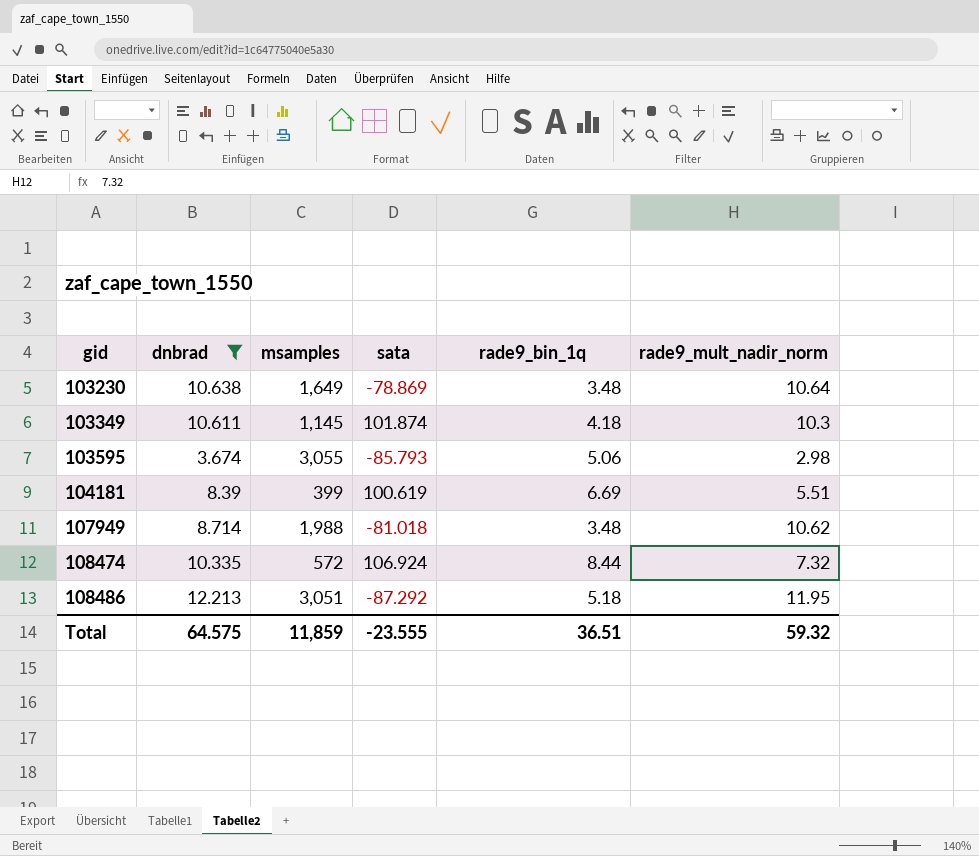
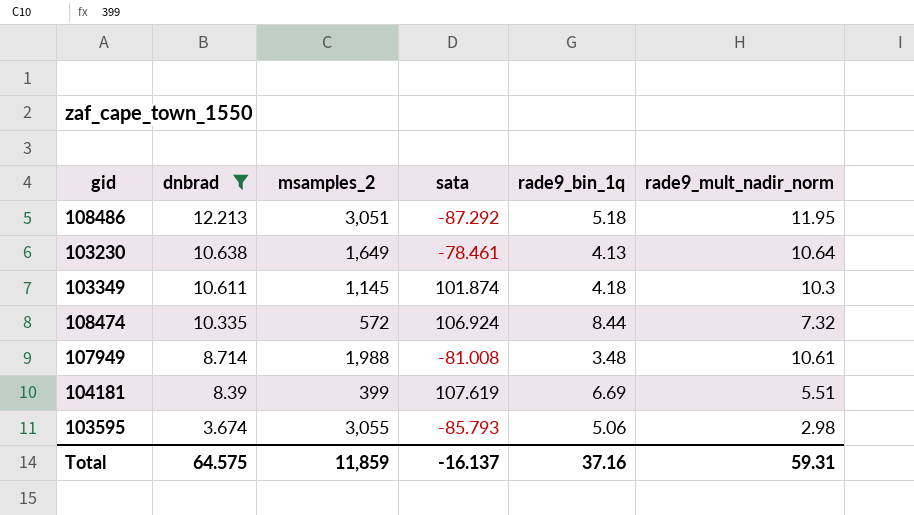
row order: gid ascending -> dnbrad descending
column name: msamples -> msamples_2
103230 | sata: -78.869 -> -78.461
103230 | rade9_bin_1q: 3.48 -> 4.13
107949 | sata: -81.018 -> -81.008
107949 | rade9_mult_nadir_norm: 10.62 -> 10.61
104181 | sata: 100.619 -> 107.619
Total | sata: -23.555 -> -16.137
Total | rade9_bin_1q: 36.51 -> 37.16
Total | rade9_mult_nadir_norm: 59.32 -> 59.31

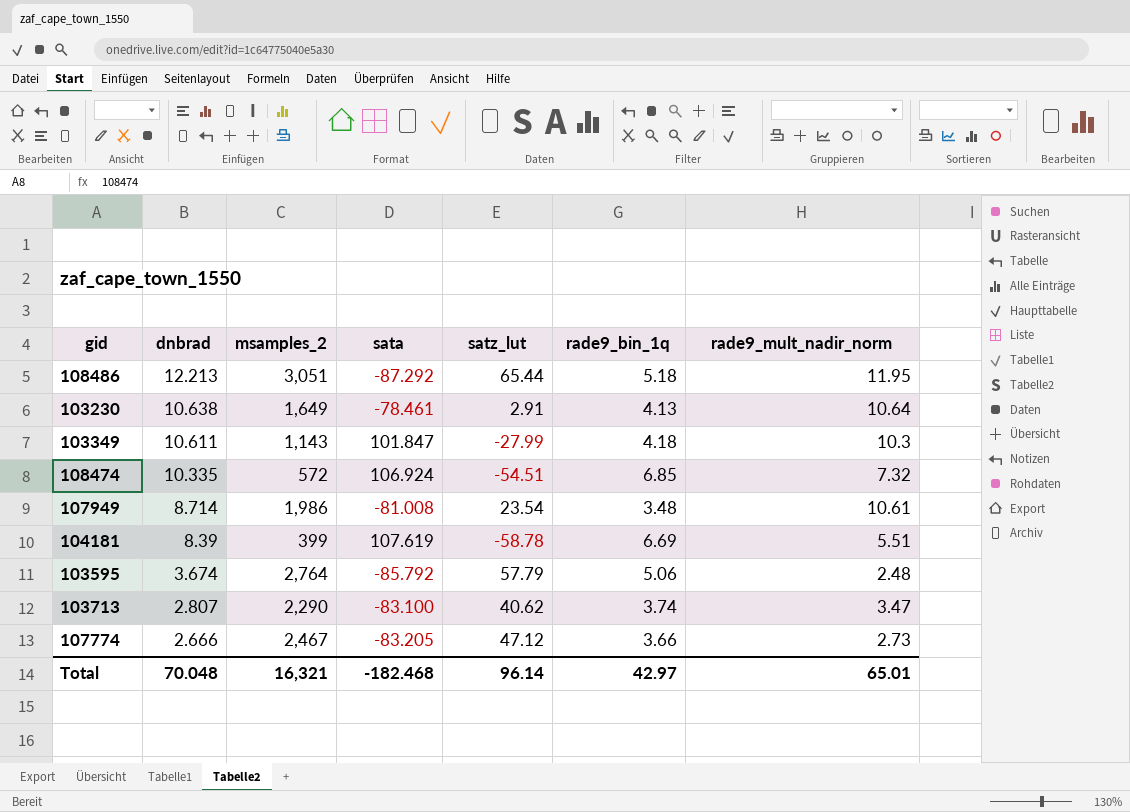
filter: dnbrad >= 3.674 -> none
column satz_lut | position: none -> 5
103349 | msamples_2: 1,145 -> 1,143
103349 | sata: 101.874 -> 101.847
108474 | rade9_bin_1q: 8.44 -> 6.85
107949 | msamples_2: 1,988 -> 1,986
103595 | msamples_2: 3,055 -> 2,764
103595 | sata: -85.793 -> -85.792
103595 | rade9_mult_nadir_norm: 2.98 -> 2.48
Total | dnbrad: 64.575 -> 70.048
Total | msamples_2: 11,859 -> 16,321
Total | sata: -16.137 -> -182.468
Total | rade9_bin_1q: 37.16 -> 42.97
Total | rade9_mult_nadir_norm: 59.31 -> 65.01

